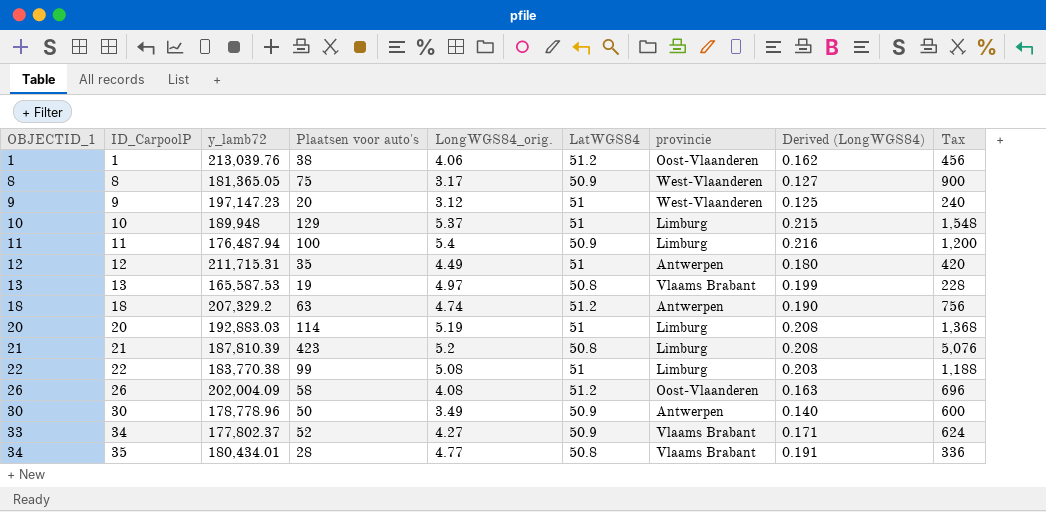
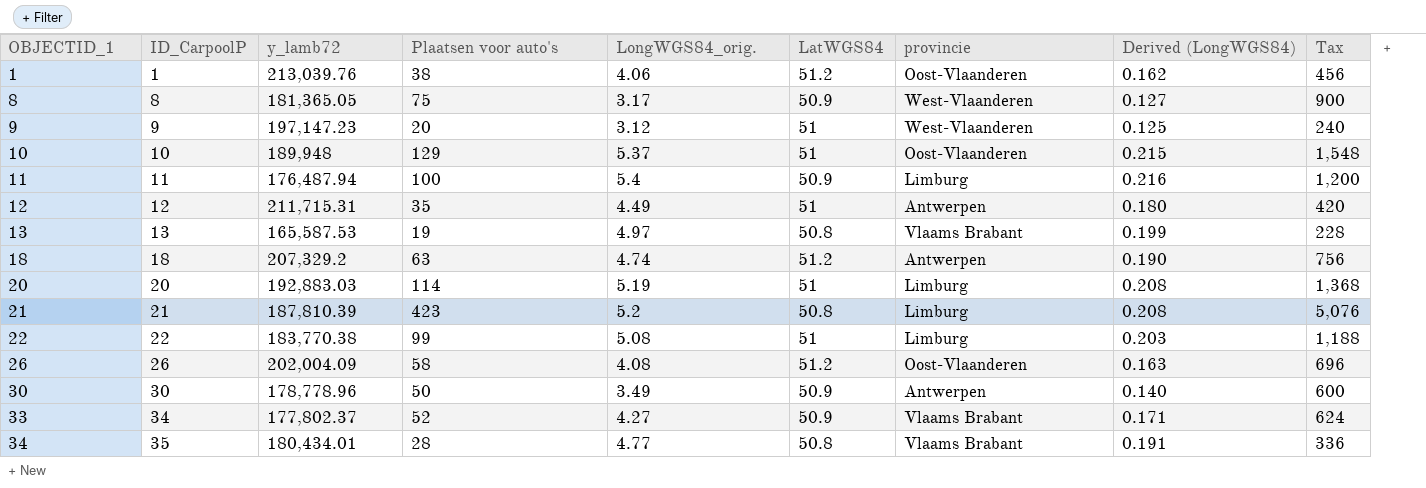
10 | provincie: Limburg -> Oost-Vlaanderen

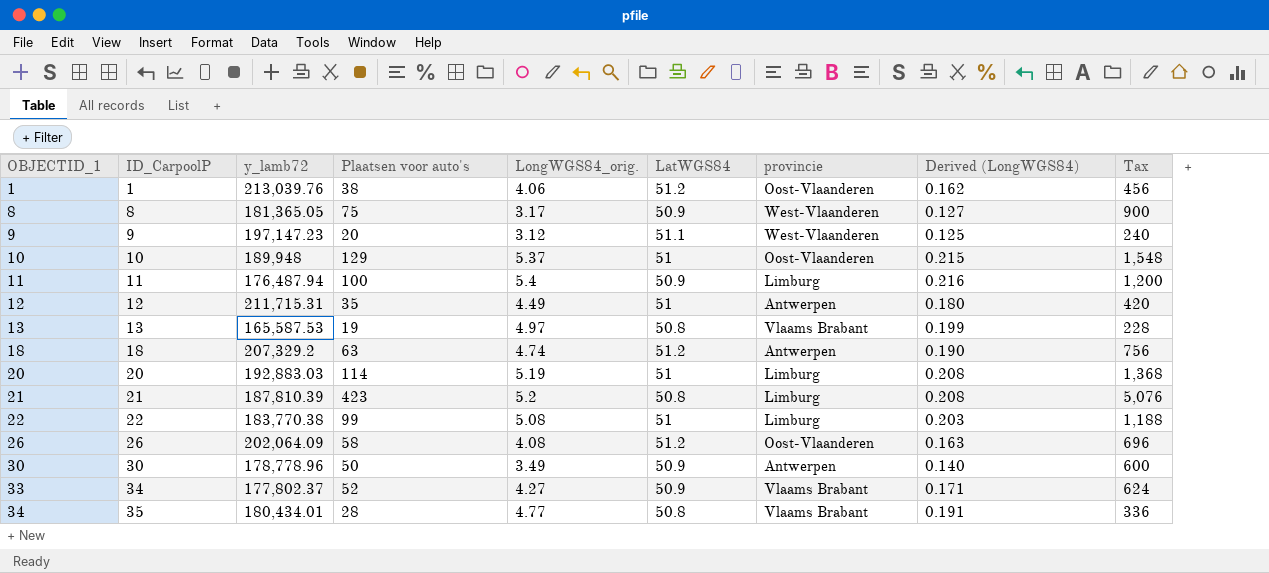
9 | LatWGS84: 51 -> 51.1
26 | y_lamb72: 202,004.09 -> 202,064.09

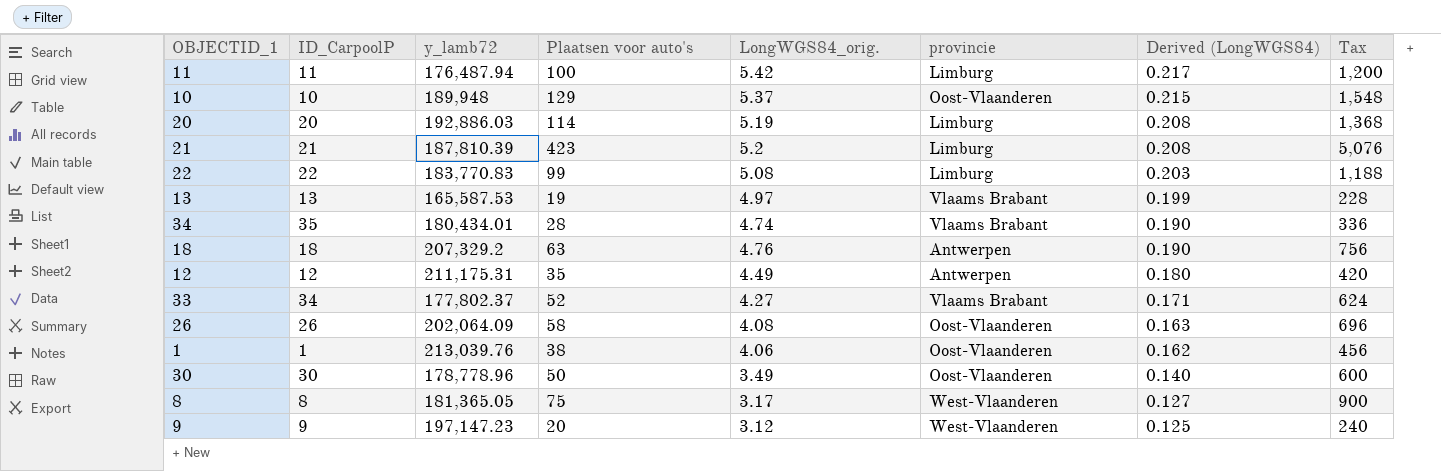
row order: OBJECTID_1 ascending -> Derived (LongWGS84) descending
column LatWGS84 | position: 6 -> none
11 | LongWGS84_orig.: 5.4 -> 5.42
11 | Derived (LongWGS84): 0.216 -> 0.217
20 | y_lamb72: 192,883.03 -> 192,886.03
22 | y_lamb72: 183,770.38 -> 183,770.83
34 | LongWGS84_orig.: 4.77 -> 4.74
34 | Derived (LongWGS84): 0.191 -> 0.190
18 | LongWGS84_orig.: 4.74 -> 4.76
12 | y_lamb72: 211,715.31 -> 211,175.31
30 | provincie: Antwerpen -> Oost-Vlaanderen

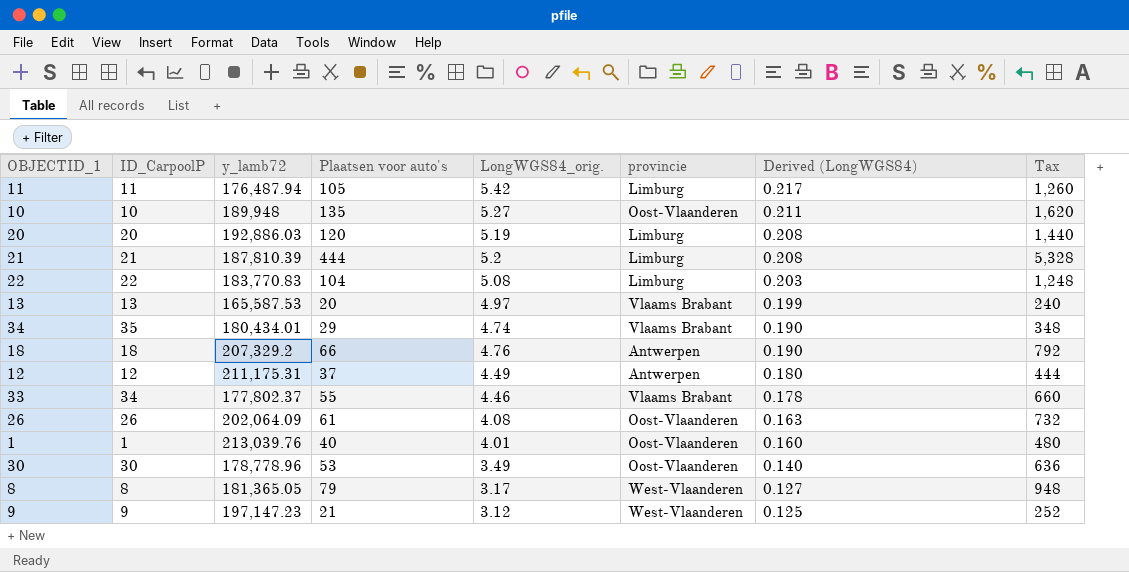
11 | Plaatsen voor auto's: 100 -> 105
11 | Tax: 1,200 -> 1,260
10 | Plaatsen voor auto's: 129 -> 135
10 | LongWGS84_orig.: 5.37 -> 5.27
10 | Derived (LongWGS84): 0.215 -> 0.211
10 | Tax: 1,548 -> 1,620
20 | Plaatsen voor auto's: 114 -> 120
20 | Tax: 1,368 -> 1,440
21 | Plaatsen voor auto's: 423 -> 444
21 | Tax: 5,076 -> 5,328
22 | Plaatsen voor auto's: 99 -> 104
22 | Tax: 1,188 -> 1,248
13 | Plaatsen voor auto's: 19 -> 20
13 | Tax: 228 -> 240
34 | Plaatsen voor auto's: 28 -> 29
34 | Tax: 336 -> 348
18 | Plaatsen voor auto's: 63 -> 66
18 | Tax: 756 -> 792
12 | Plaatsen voor auto's: 35 -> 37
12 | Tax: 420 -> 444
33 | Plaatsen voor auto's: 52 -> 55
33 | LongWGS84_orig.: 4.27 -> 4.46
33 | Derived (LongWGS84): 0.171 -> 0.178
33 | Tax: 624 -> 660
26 | Plaatsen voor auto's: 58 -> 61
26 | Tax: 696 -> 732
1 | Plaatsen voor auto's: 38 -> 40
1 | LongWGS84_orig.: 4.06 -> 4.01
1 | Derived (LongWGS84): 0.162 -> 0.160
1 | Tax: 456 -> 480
30 | Plaatsen voor auto's: 50 -> 53
30 | Tax: 600 -> 636
8 | Plaatsen voor auto's: 75 -> 79
8 | Tax: 900 -> 948
9 | Plaatsen voor auto's: 20 -> 21
9 | Tax: 240 -> 252

